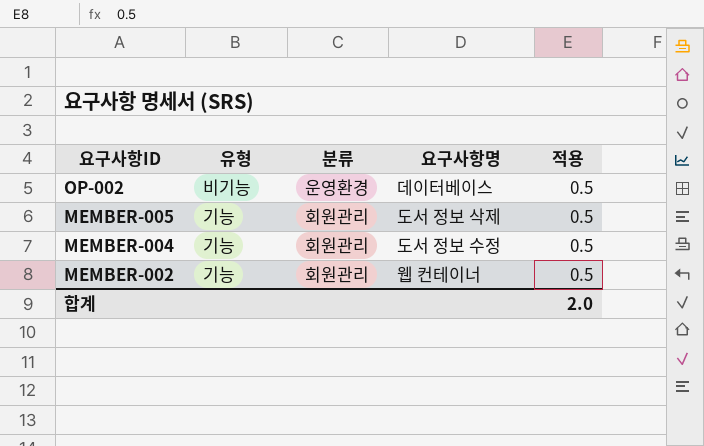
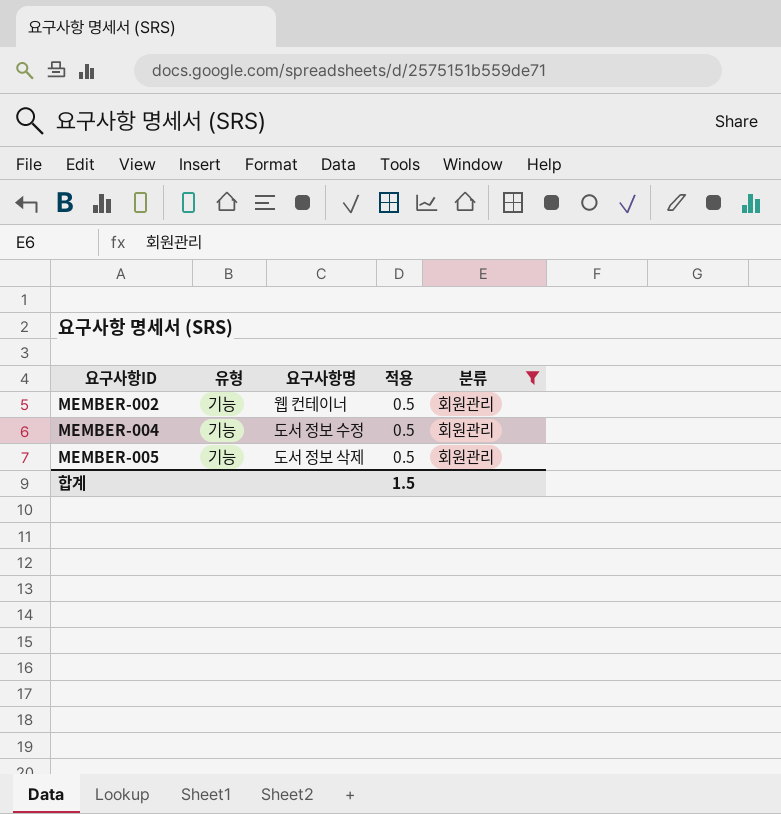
filter: none -> 분류 = 회원관리
row order: 요구사항ID descending -> 요구사항ID ascending
column 분류 | position: 3 -> 5
합계 | 적용: 2.0 -> 1.5

